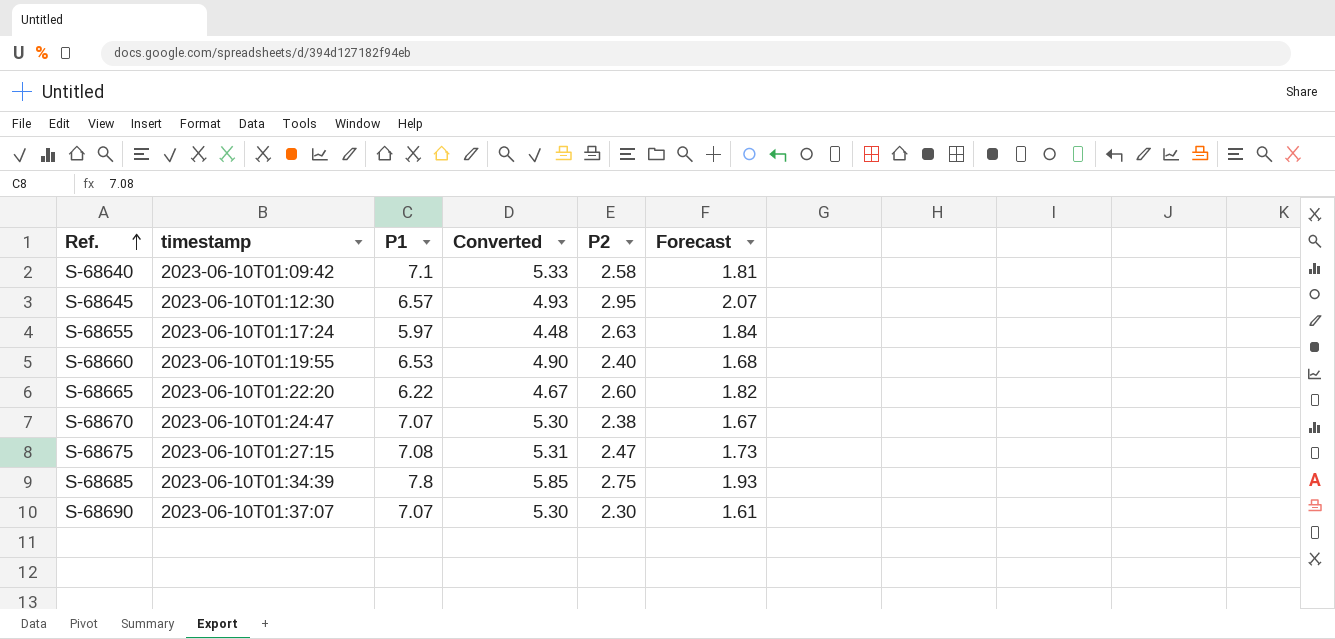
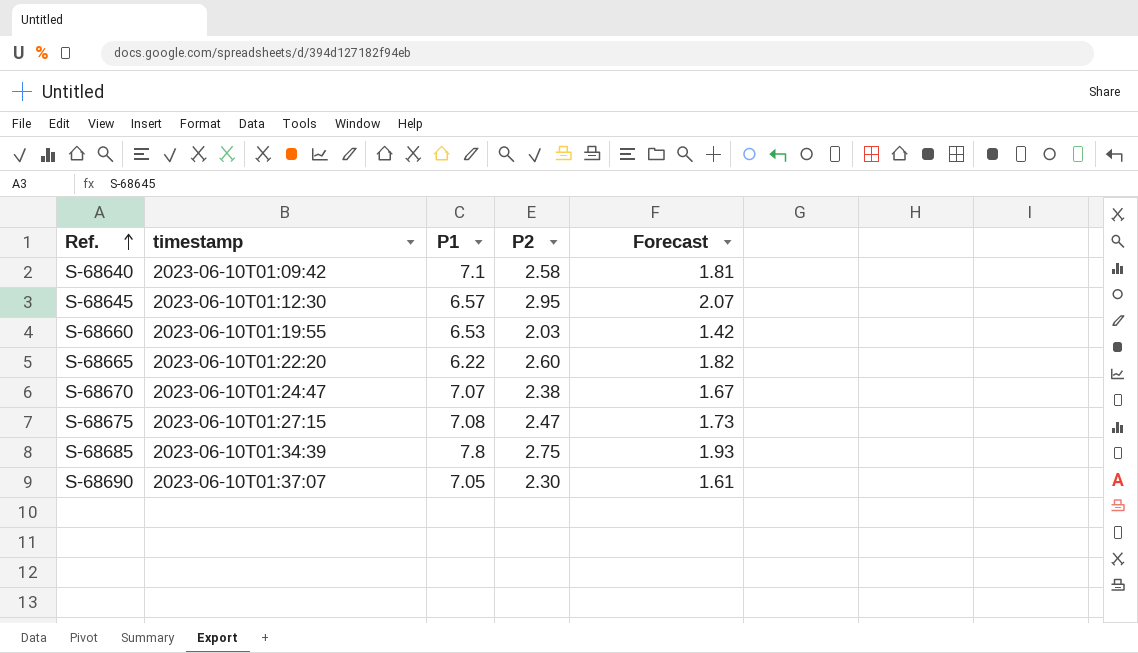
column Converted | formula: [P1] * 0.75 -> none
row S-68655: 2023-06-10T01:17:24 | 5.97 | 4.48 | 2.63 | 1.84 -> none
S-68660 | P2: 2.40 -> 2.03
S-68660 | Forecast: 1.68 -> 1.42
S-68690 | P1: 7.07 -> 7.05

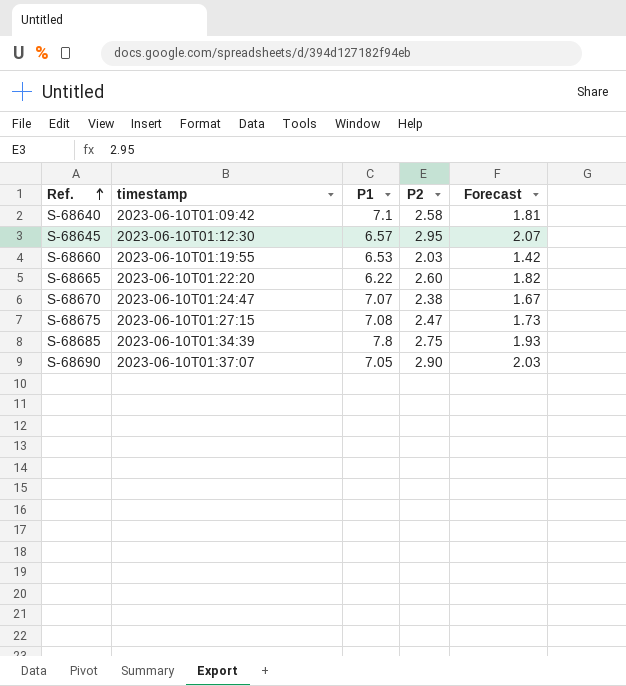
S-68690 | P2: 2.30 -> 2.90
S-68690 | Forecast: 1.61 -> 2.03

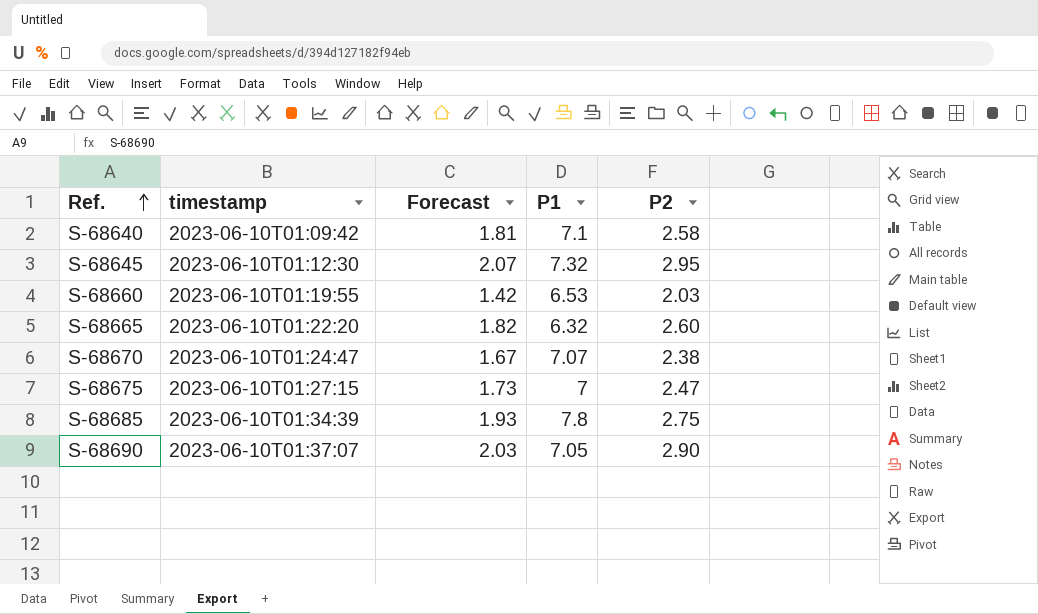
column Forecast | position: 5 -> 3
S-68645 | P1: 6.57 -> 7.32
S-68665 | P1: 6.22 -> 6.32
S-68675 | P1: 7.08 -> 7

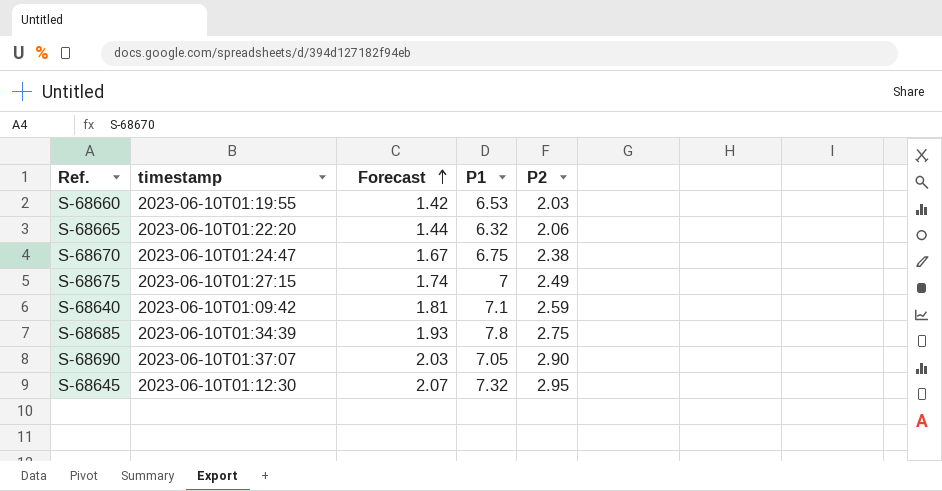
row order: Ref. ascending -> Forecast ascending
S-68665 | Forecast: 1.82 -> 1.44
S-68665 | P2: 2.60 -> 2.06
S-68670 | P1: 7.07 -> 6.75
S-68675 | Forecast: 1.73 -> 1.74
S-68675 | P2: 2.47 -> 2.49
S-68640 | P2: 2.58 -> 2.59

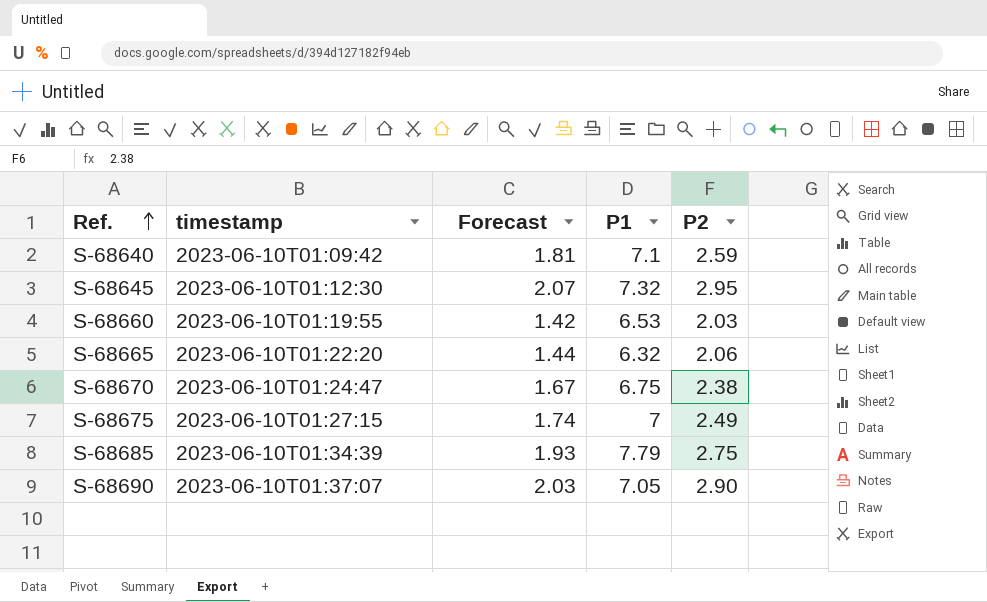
row order: Forecast ascending -> Ref. ascending
S-68685 | P1: 7.8 -> 7.79

